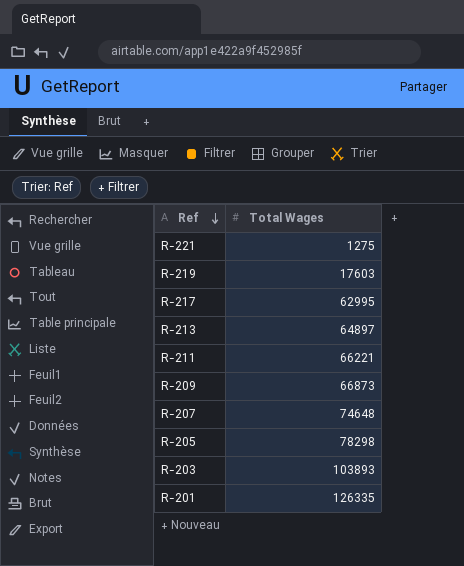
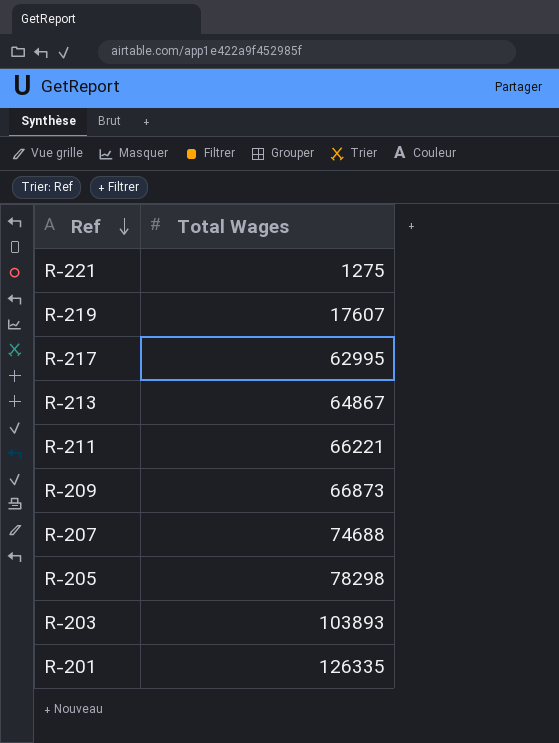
R-219 | Total Wages: 17603 -> 17607
R-213 | Total Wages: 64897 -> 64867
R-207 | Total Wages: 74648 -> 74688

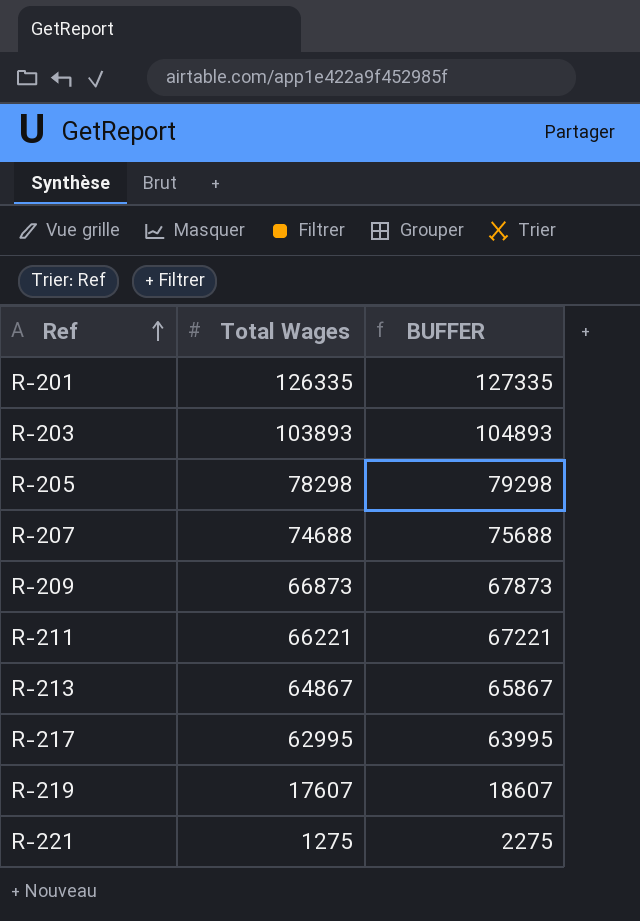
row order: Ref descending -> Ref ascending
column BUFFER | formula: none -> [Total Wages] + 1000

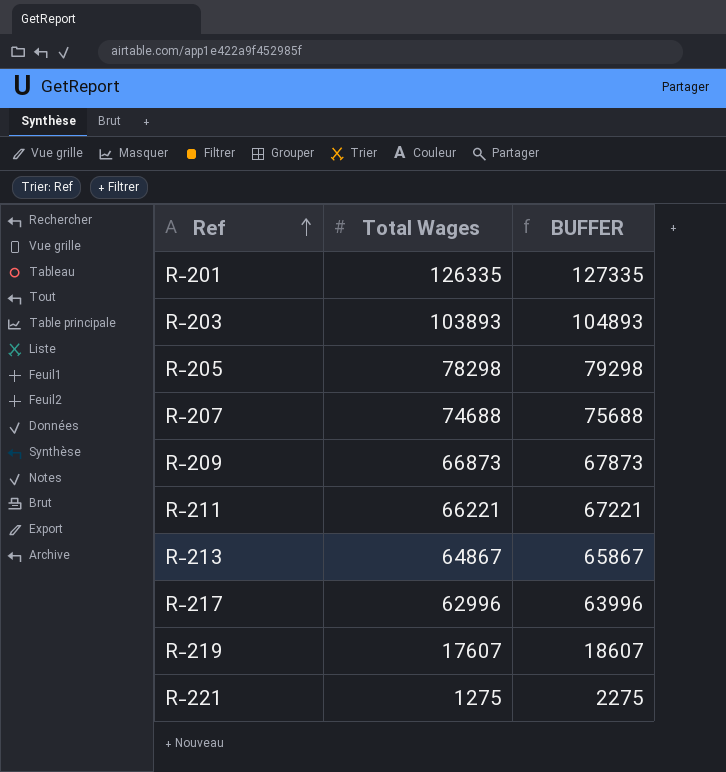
R-217 | Total Wages: 62995 -> 62996
R-217 | BUFFER: 63995 -> 63996

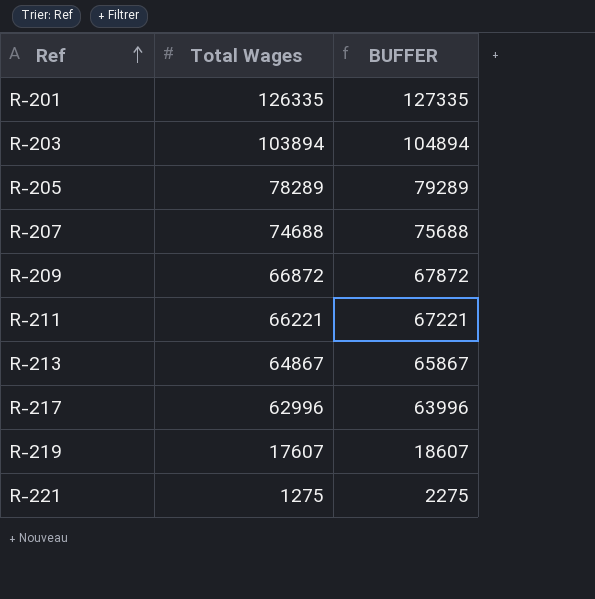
R-203 | Total Wages: 103893 -> 103894
R-203 | BUFFER: 104893 -> 104894
R-205 | Total Wages: 78298 -> 78289
R-205 | BUFFER: 79298 -> 79289
R-209 | Total Wages: 66873 -> 66872
R-209 | BUFFER: 67873 -> 67872

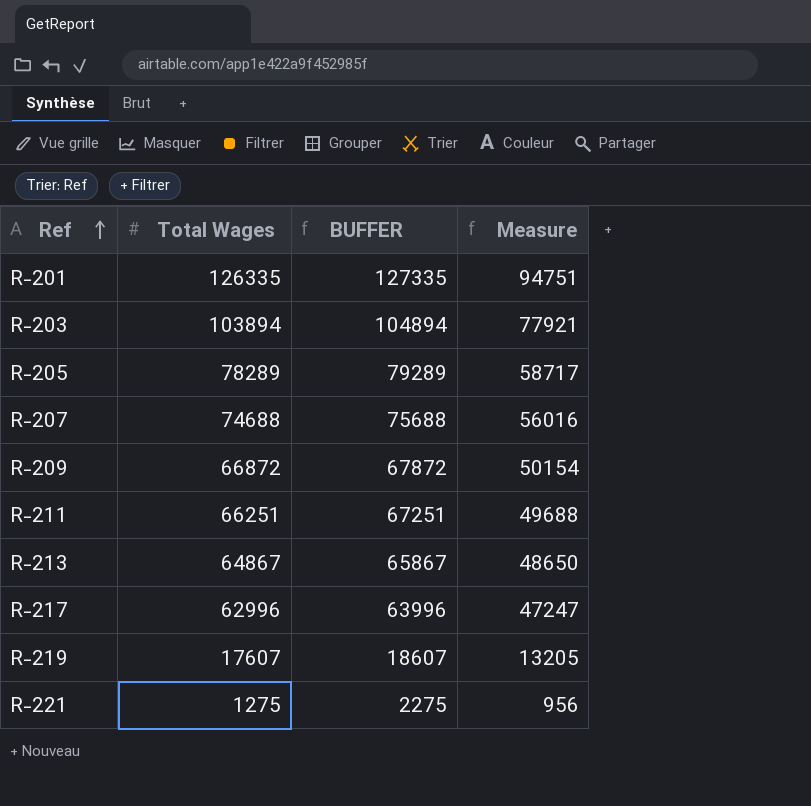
column Measure | formula: none -> [Total Wages] * 0.75
R-211 | Total Wages: 66221 -> 66251
R-211 | BUFFER: 67221 -> 67251

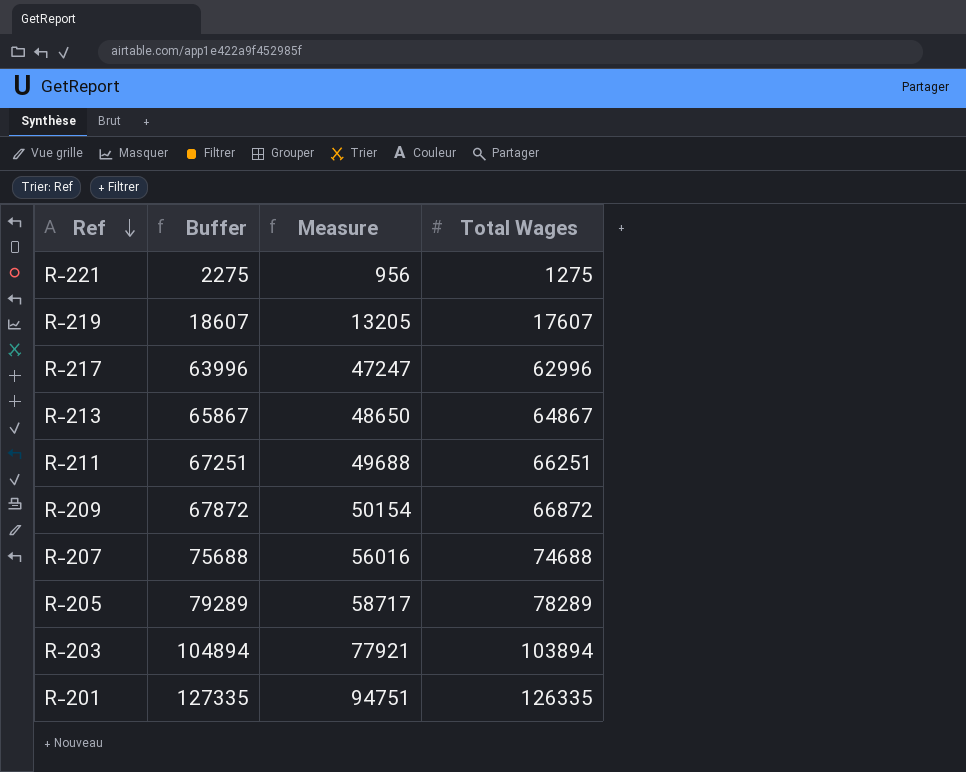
row order: Ref ascending -> Ref descending
column name: BUFFER -> Buffer
column Total Wages | position: 2 -> 4

